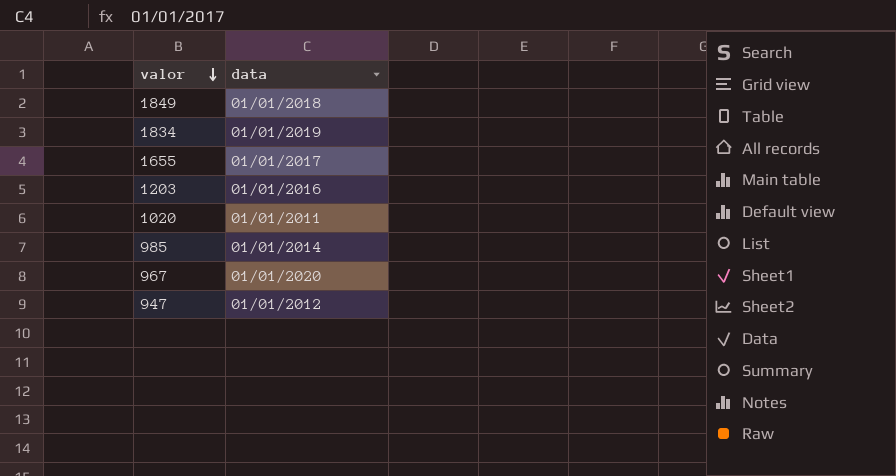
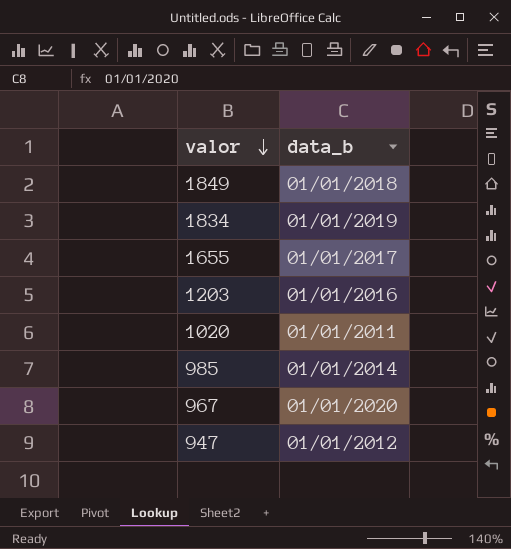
column name: data -> data_b

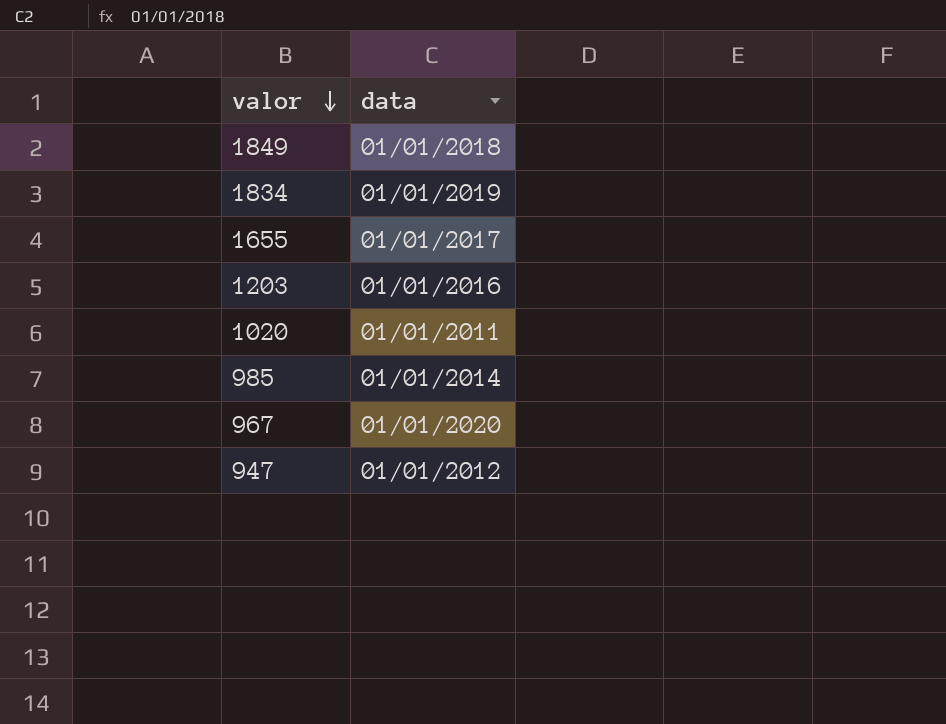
column name: data_b -> data

